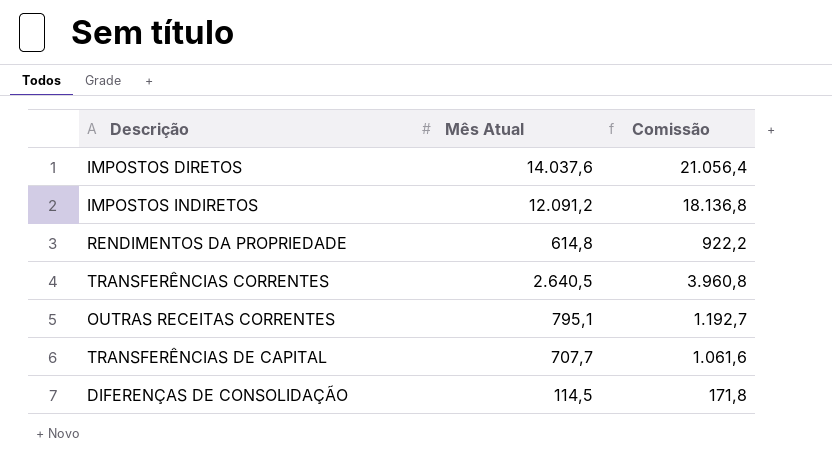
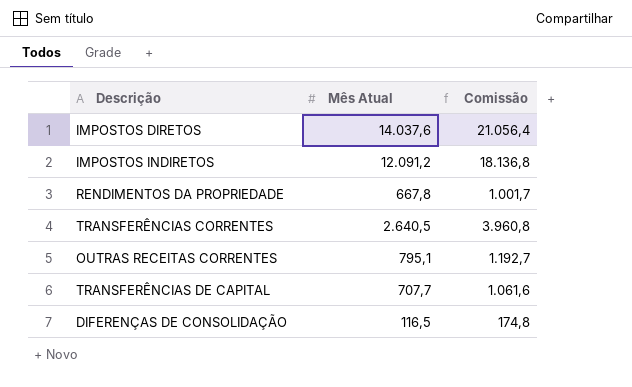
RENDIMENTOS DA PROPRIEDADE | Mês Atual: 614,8 -> 667,8
RENDIMENTOS DA PROPRIEDADE | Comissão: 922,2 -> 1.001,7
DIFERENÇAS DE CONSOLIDAÇÃO | Mês Atual: 114,5 -> 116,5
DIFERENÇAS DE CONSOLIDAÇÃO | Comissão: 171,8 -> 174,8

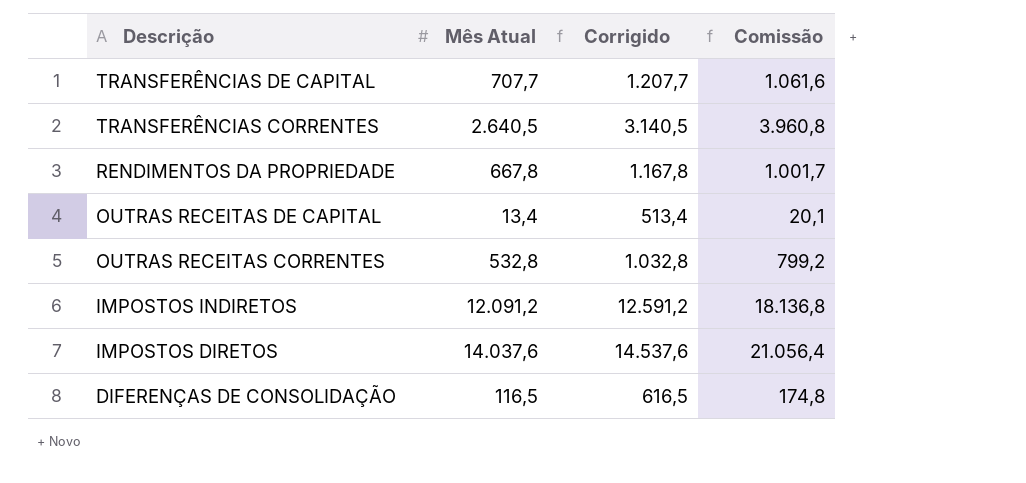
row order: none -> Descrição descending
column Corrigido | formula: none -> [Mês Atual] + 500
row OUTRAS RECEITAS DE CAPITAL: none -> 13,4 | 513,4 | 20,1
OUTRAS RECEITAS CORRENTES | Mês Atual: 795,1 -> 532,8
OUTRAS RECEITAS CORRENTES | Comissão: 1.192,7 -> 799,2

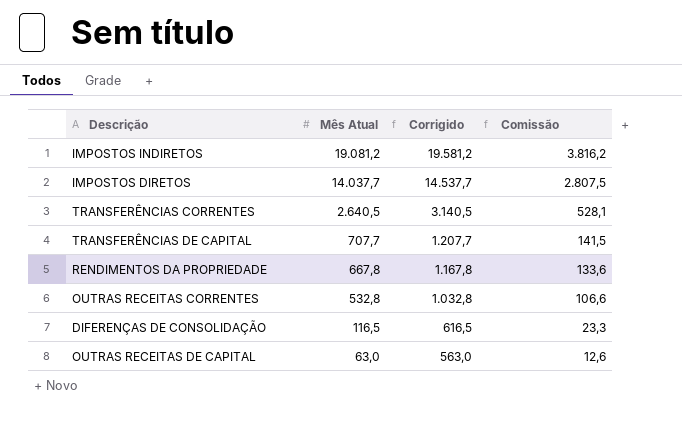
row order: Descrição descending -> Mês Atual descending
column Comissão | formula: [Mês Atual] * 1,5 -> [Mês Atual] * 0,2
IMPOSTOS INDIRETOS | Mês Atual: 12.091,2 -> 19.081,2
IMPOSTOS INDIRETOS | Corrigido: 12.591,2 -> 19.581,2
IMPOSTOS DIRETOS | Mês Atual: 14.037,6 -> 14.037,7
IMPOSTOS DIRETOS | Corrigido: 14.537,6 -> 14.537,7
OUTRAS RECEITAS DE CAPITAL | Mês Atual: 13,4 -> 63,0
OUTRAS RECEITAS DE CAPITAL | Corrigido: 513,4 -> 563,0

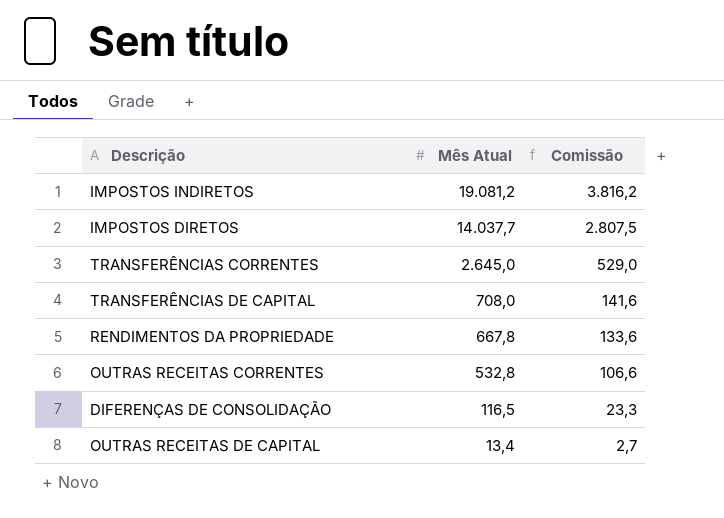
column Corrigido | formula: [Mês Atual] + 500 -> none
TRANSFERÊNCIAS CORRENTES | Mês Atual: 2.640,5 -> 2.645,0
TRANSFERÊNCIAS CORRENTES | Comissão: 528,1 -> 529,0
TRANSFERÊNCIAS DE CAPITAL | Mês Atual: 707,7 -> 708,0
TRANSFERÊNCIAS DE CAPITAL | Comissão: 141,5 -> 141,6
OUTRAS RECEITAS DE CAPITAL | Mês Atual: 63,0 -> 13,4
OUTRAS RECEITAS DE CAPITAL | Comissão: 12,6 -> 2,7

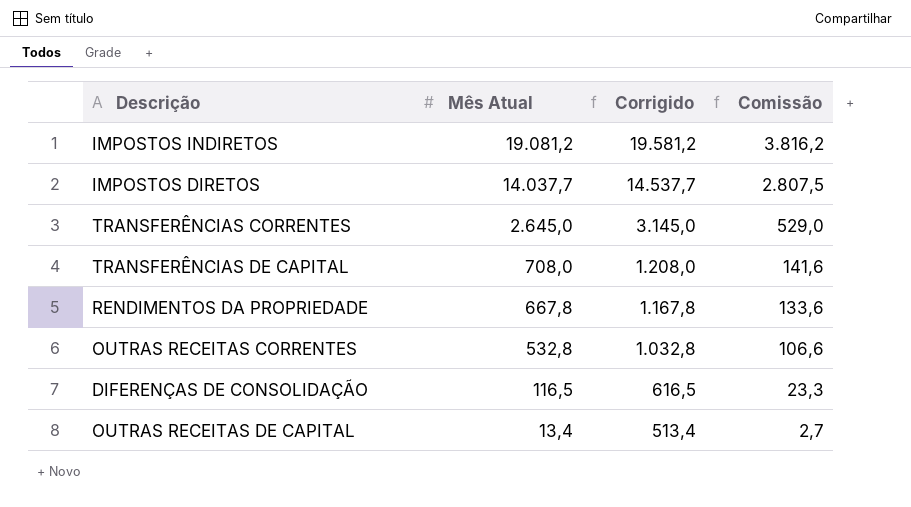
column Corrigido | formula: none -> [Mês Atual] + 500

